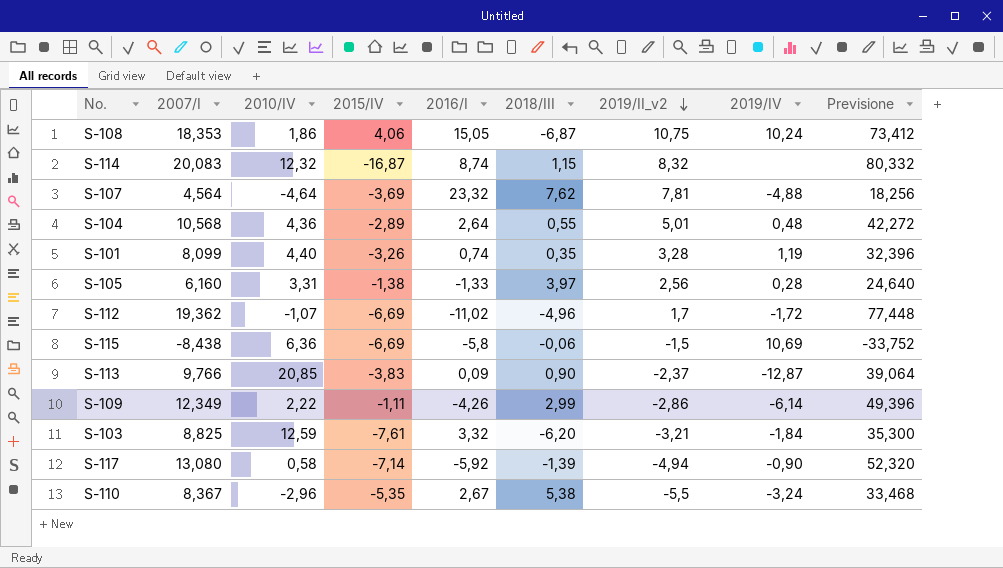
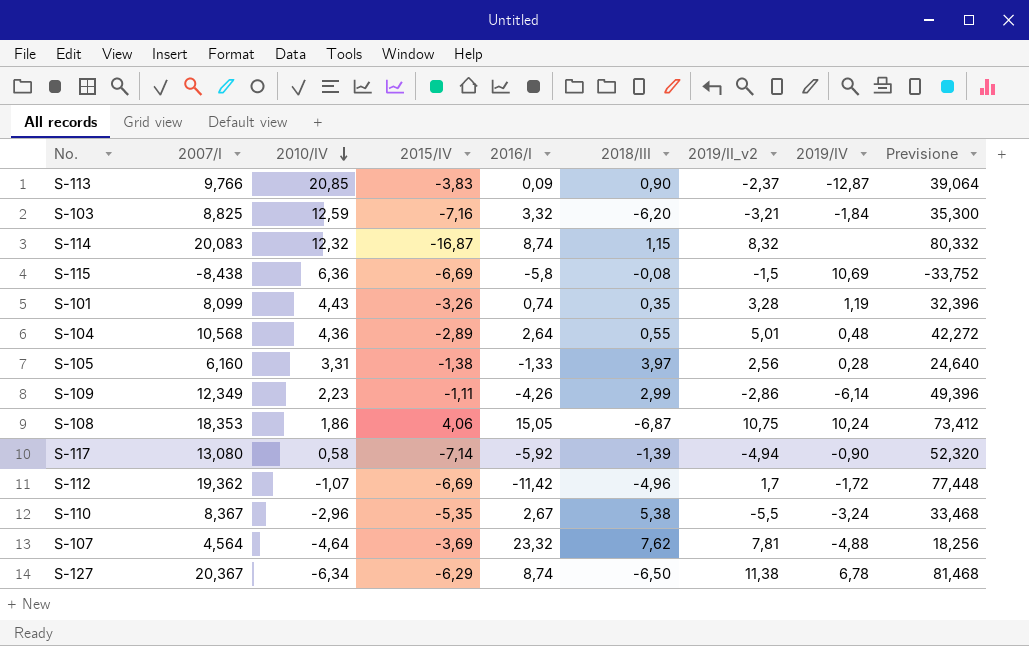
row order: 2019/II_v2 descending -> 2010/IV descending
S-103 | 2015/IV: -7,61 -> -7,16
S-115 | 2018/III: -0,06 -> -0,08
S-101 | 2010/IV: 4,40 -> 4,43
S-109 | 2010/IV: 2,22 -> 2,23
S-112 | 2016/I: -11,02 -> -11,42
row S-127: none -> 20,367 | -6,34 | -6,29 | 8,74 | -6,50 | 11,38 | 6,78 | 81,468

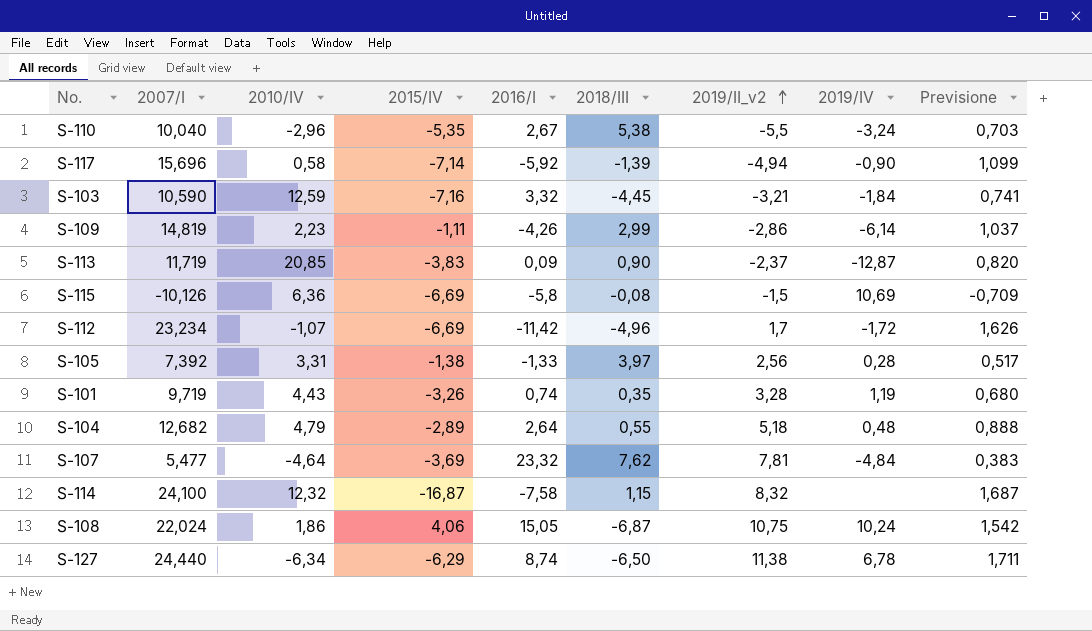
row order: 2010/IV descending -> 2019/II_v2 ascending
column Previsione | formula: [2007/I] * 4 -> [2007/I] * 0,07
S-110 | 2007/I: 8,367 -> 10,040
S-117 | 2007/I: 13,080 -> 15,696
S-103 | 2007/I: 8,825 -> 10,590
S-103 | 2018/III: -6,20 -> -4,45
S-109 | 2007/I: 12,349 -> 14,819
S-113 | 2007/I: 9,766 -> 11,719
S-115 | 2007/I: -8,438 -> -10,126
S-112 | 2007/I: 19,362 -> 23,234
S-105 | 2007/I: 6,160 -> 7,392
S-101 | 2007/I: 8,099 -> 9,719
S-104 | 2007/I: 10,568 -> 12,682
S-104 | 2010/IV: 4,36 -> 4,79
S-104 | 2019/II_v2: 5,01 -> 5,18
S-107 | 2007/I: 4,564 -> 5,477
S-107 | 2019/IV: -4,88 -> -4,84
S-114 | 2007/I: 20,083 -> 24,100
S-114 | 2016/I: 8,74 -> -7,58
S-108 | 2007/I: 18,353 -> 22,024
S-127 | 2007/I: 20,367 -> 24,440

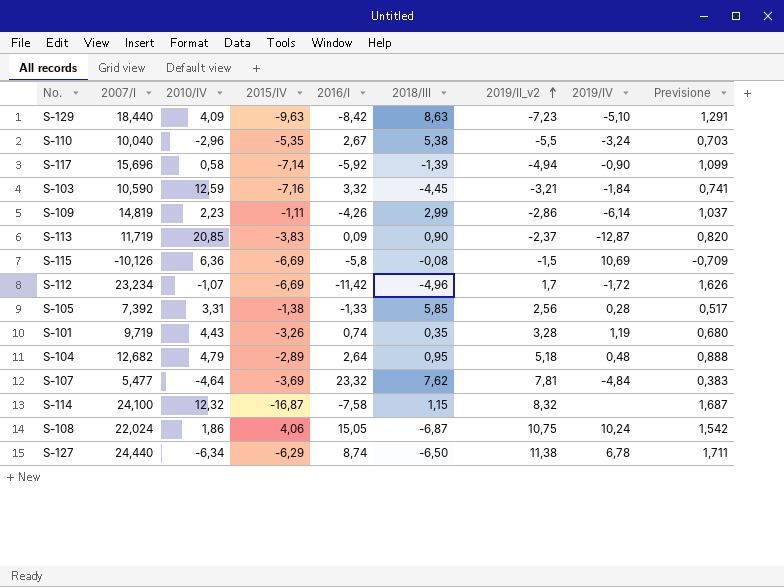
row S-129: none -> 18,440 | 4,09 | -9,63 | -8,42 | 8,63 | -7,23 | -5,10 | 1,291
S-105 | 2018/III: 3,97 -> 5,85
S-104 | 2018/III: 0,55 -> 0,95

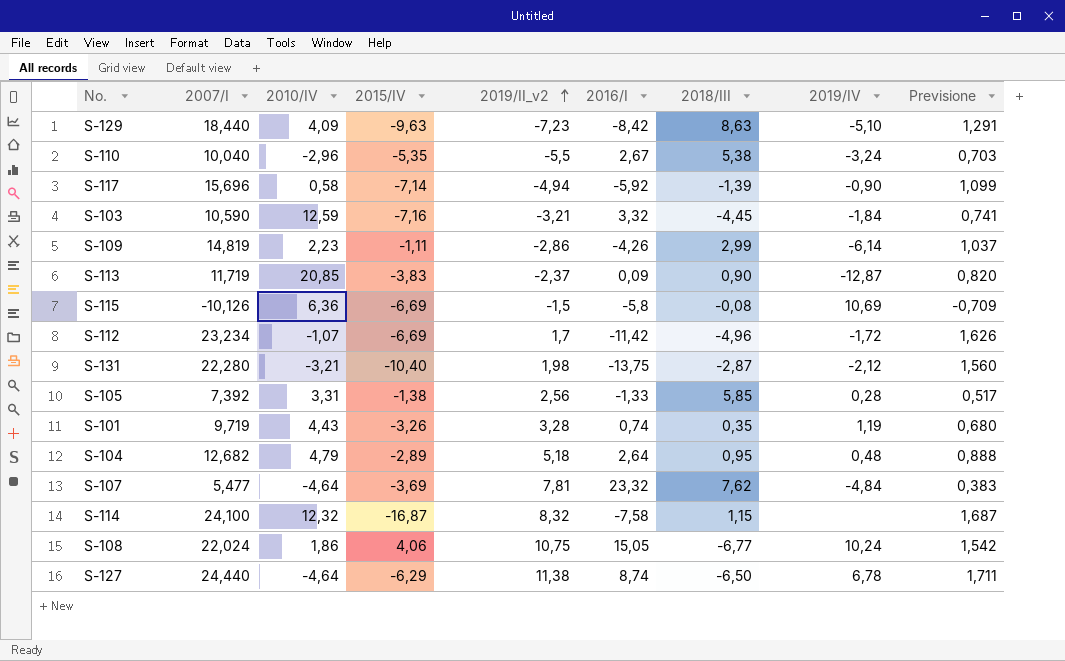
column 2019/II_v2 | position: 7 -> 5
row S-131: none -> 22,280 | -3,21 | -10,40 | 1,98 | -13,75 | -2,87 | -2,12 | 1,560
S-108 | 2018/III: -6,87 -> -6,77
S-127 | 2010/IV: -6,34 -> -4,64

